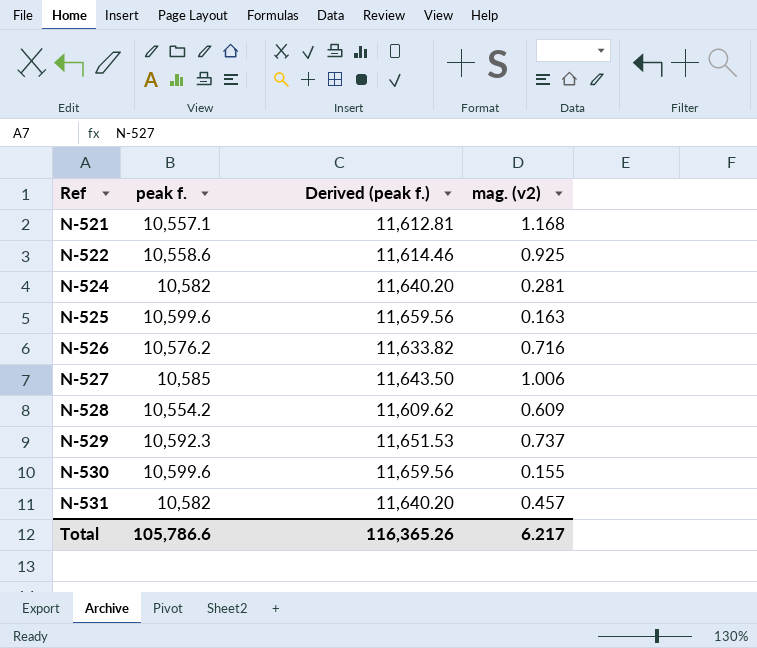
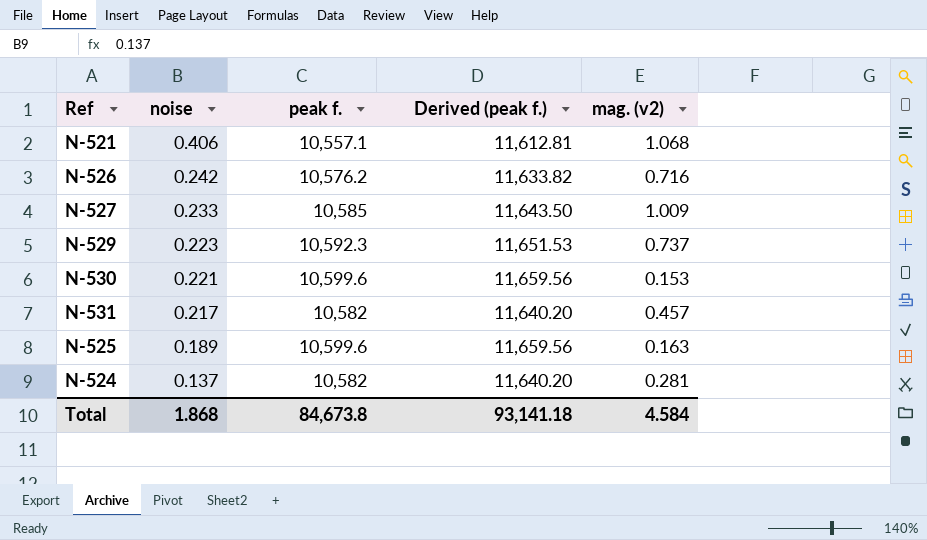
row order: Ref ascending -> noise descending
column noise | position: none -> 2
row N-522: 10,558.6 | 11,614.46 | 0.925 -> none
row N-528: 10,554.2 | 11,609.62 | 0.609 -> none
N-521 | mag. (v2): 1.168 -> 1.068
N-527 | mag. (v2): 1.006 -> 1.009
N-530 | mag. (v2): 0.155 -> 0.153
Total | peak f.: 105,786.6 -> 84,673.8
Total | Derived (peak f.): 116,365.26 -> 93,141.18
Total | mag. (v2): 6.217 -> 4.584

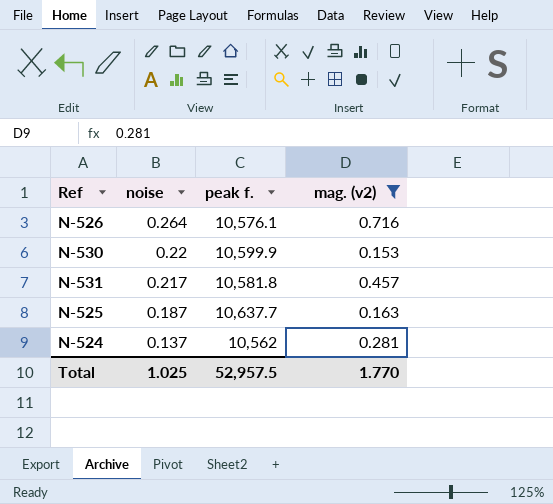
filter: none -> mag. (v2) <= 0.716
column Derived (peak f.) | formula: [peak f.] * 1.1 -> none
N-526 | noise: 0.242 -> 0.264
N-526 | peak f.: 10,576.2 -> 10,576.1
N-530 | noise: 0.221 -> 0.22
N-530 | peak f.: 10,599.6 -> 10,599.9
N-531 | peak f.: 10,582 -> 10,581.8
N-525 | noise: 0.189 -> 0.187
N-525 | peak f.: 10,599.6 -> 10,637.7
N-524 | peak f.: 10,582 -> 10,562
Total | noise: 1.868 -> 1.025
Total | peak f.: 84,673.8 -> 52,957.5
Total | mag. (v2): 4.584 -> 1.770

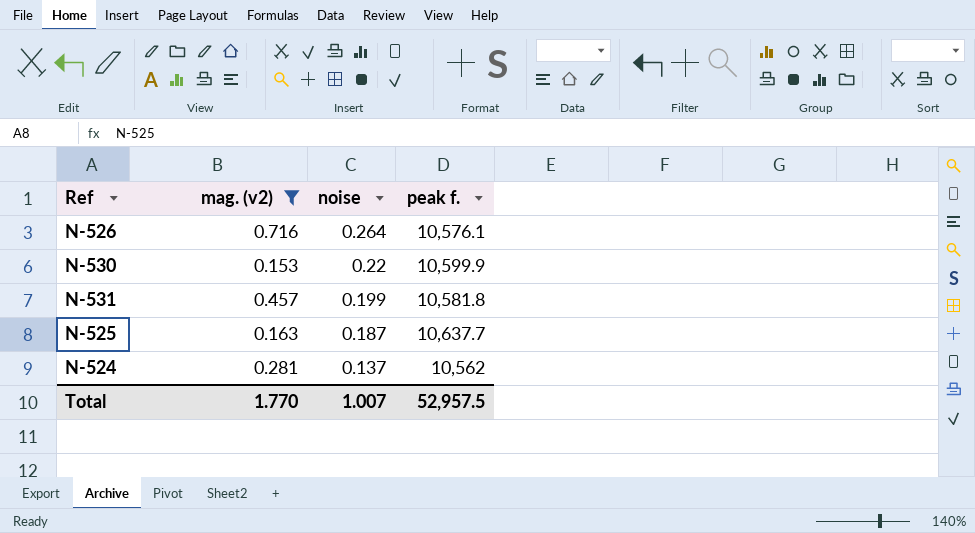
column mag. (v2) | position: 4 -> 2
N-531 | noise: 0.217 -> 0.199
Total | noise: 1.025 -> 1.007

